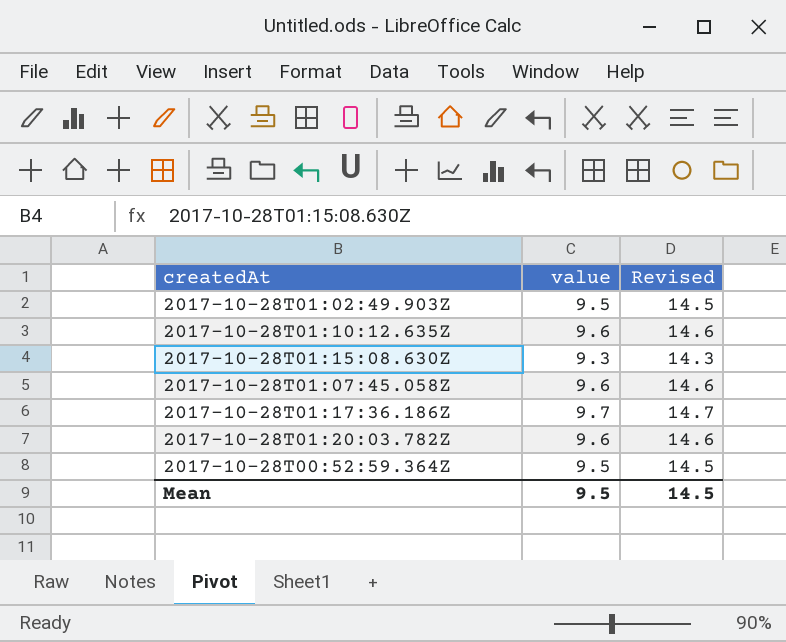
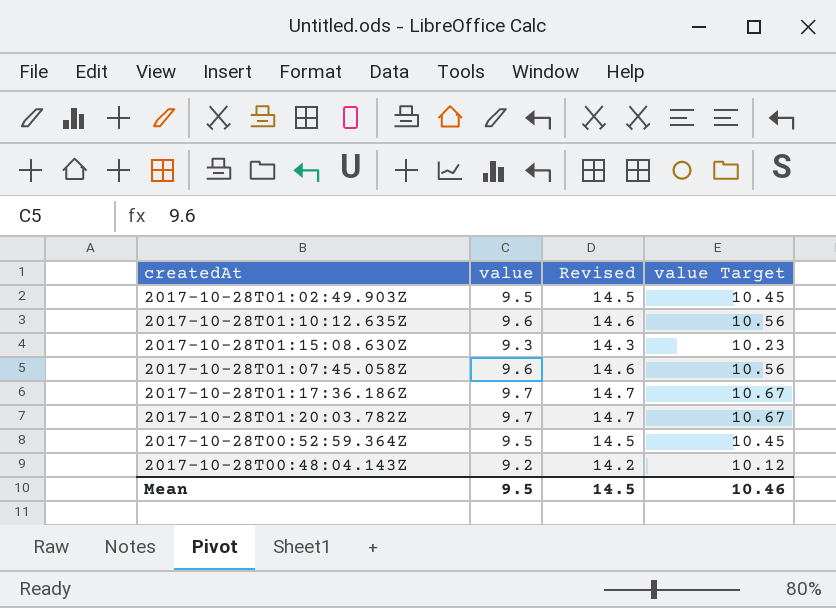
column value Target | formula: none -> [value] * 1.1
2017-10-28T01:20:03.782Z | value: 9.6 -> 9.7
2017-10-28T01:20:03.782Z | Revised: 14.6 -> 14.7
row 2017-10-28T00:48:04.143Z: none -> 9.2 | 14.2 | 10.12

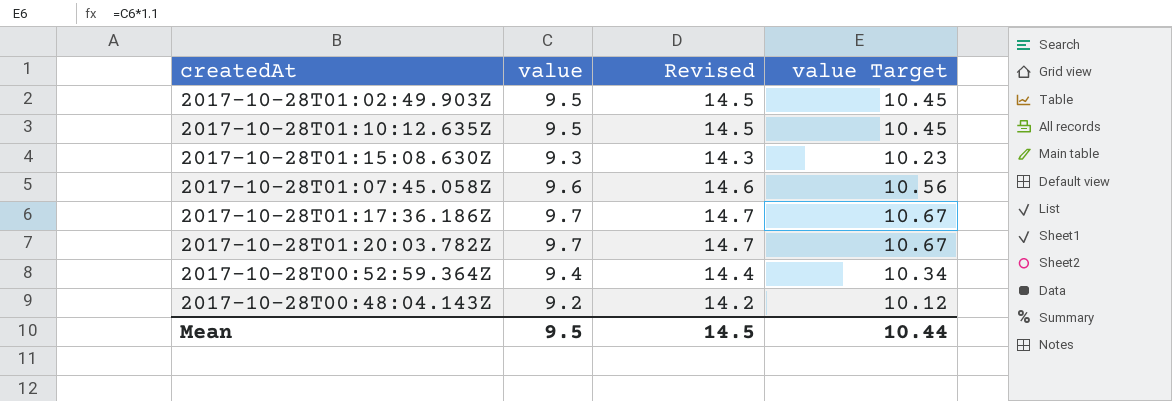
2017-10-28T01:10:12.635Z | value: 9.6 -> 9.5
2017-10-28T01:10:12.635Z | Revised: 14.6 -> 14.5
2017-10-28T01:10:12.635Z | value Target: 10.56 -> 10.45
2017-10-28T00:52:59.364Z | value: 9.5 -> 9.4
2017-10-28T00:52:59.364Z | Revised: 14.5 -> 14.4
2017-10-28T00:52:59.364Z | value Target: 10.45 -> 10.34
Mean | value Target: 10.46 -> 10.44

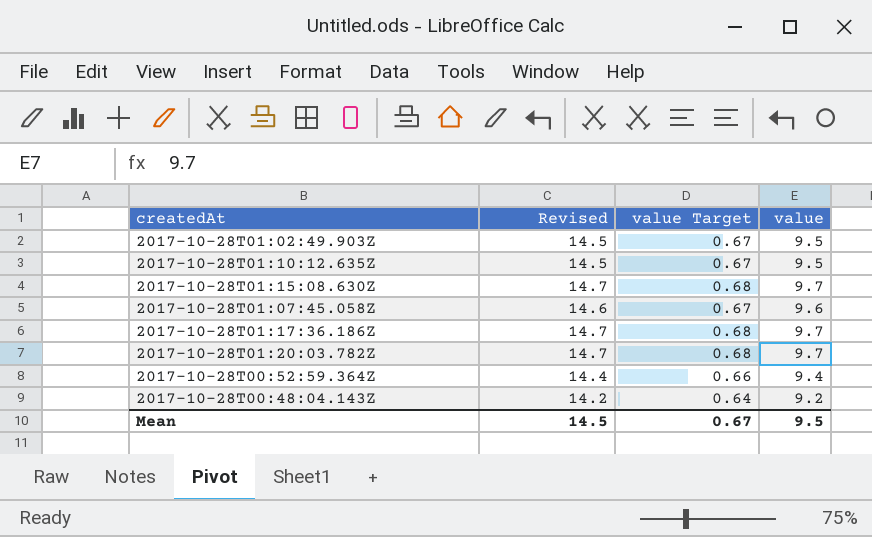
column value Target | formula: [value] * 1.1 -> [value] * 0.07
column value | position: 2 -> 4
2017-10-28T01:15:08.630Z | Revised: 14.3 -> 14.7
2017-10-28T01:15:08.630Z | value: 9.3 -> 9.7
Mean | value Target: 10.44 -> 0.67

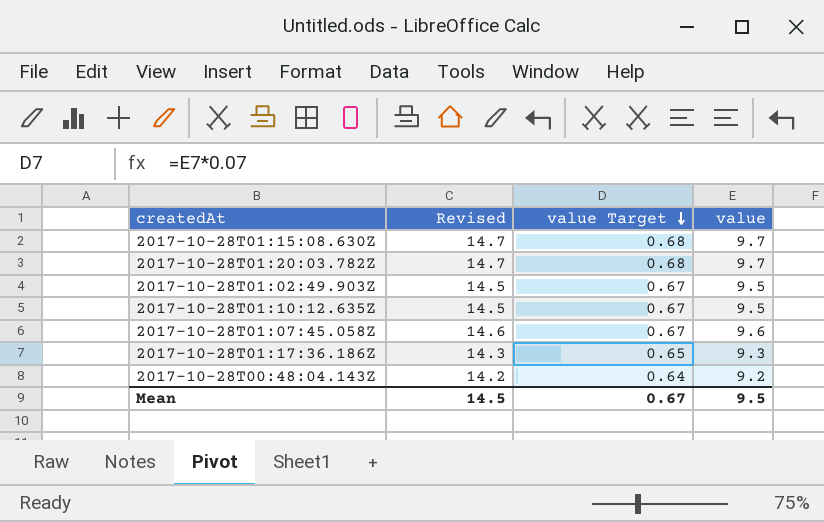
row order: none -> value Target descending
row 2017-10-28T00:52:59.364Z: 14.4 | 0.66 | 9.4 -> none
2017-10-28T01:17:36.186Z | Revised: 14.7 -> 14.3
2017-10-28T01:17:36.186Z | value Target: 0.68 -> 0.65
2017-10-28T01:17:36.186Z | value: 9.7 -> 9.3

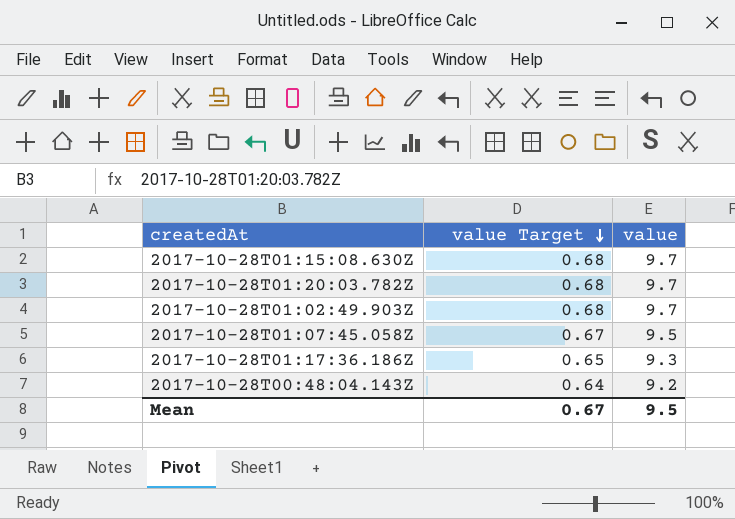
column Revised | formula: [value] + 5 -> none
row 2017-10-28T01:10:12.635Z: 14.5 | 0.67 | 9.5 -> none
2017-10-28T01:02:49.903Z | value Target: 0.67 -> 0.68
2017-10-28T01:02:49.903Z | value: 9.5 -> 9.7
2017-10-28T01:07:45.058Z | value: 9.6 -> 9.5

